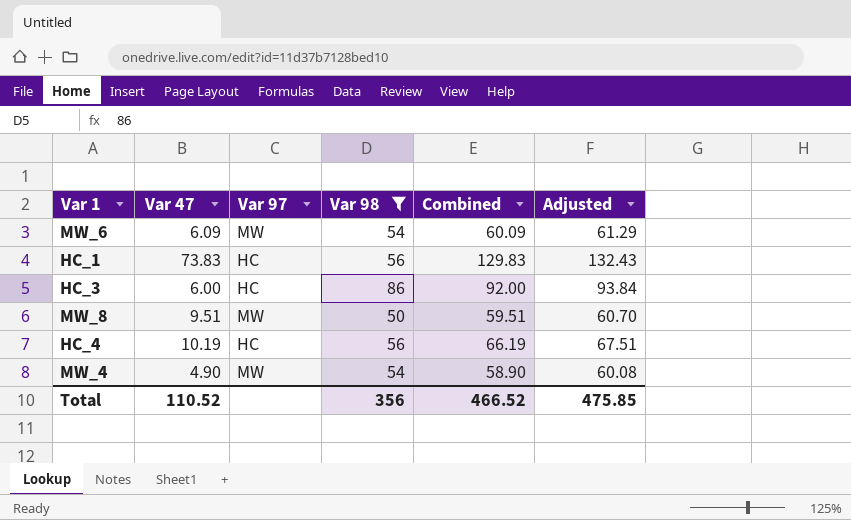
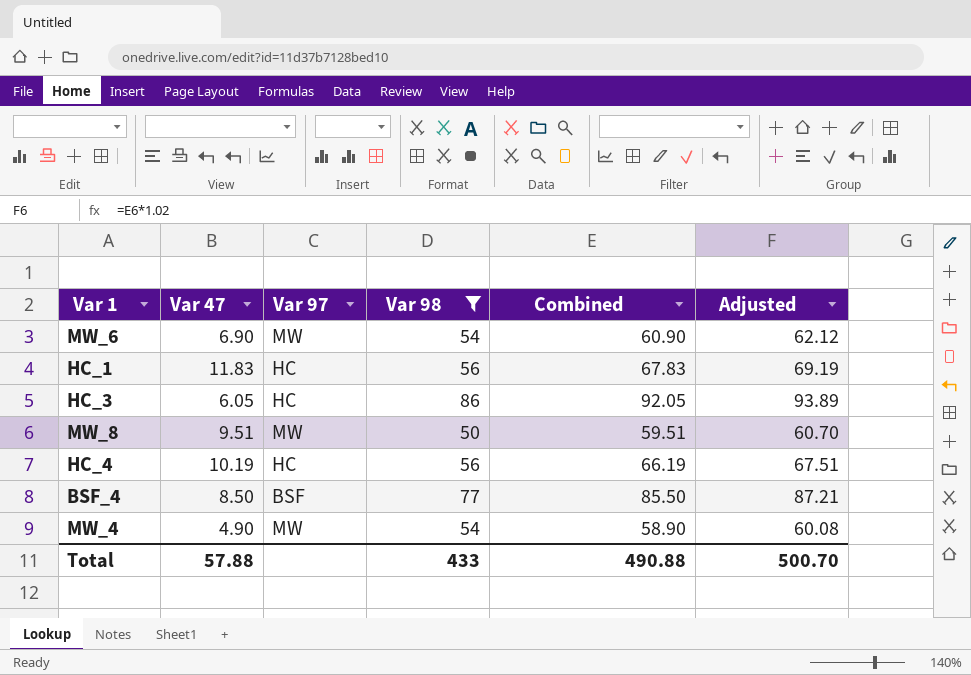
MW_6 | Var 47: 6.09 -> 6.90
MW_6 | Combined: 60.09 -> 60.90
MW_6 | Adjusted: 61.29 -> 62.12
HC_1 | Var 47: 73.83 -> 11.83
HC_1 | Combined: 129.83 -> 67.83
HC_1 | Adjusted: 132.43 -> 69.19
HC_3 | Var 47: 6.00 -> 6.05
HC_3 | Combined: 92.00 -> 92.05
HC_3 | Adjusted: 93.84 -> 93.89
row BSF_4: none -> 8.50 | BSF | 77 | 85.50 | 87.21
Total | Var 47: 110.52 -> 57.88
Total | Var 98: 356 -> 433
Total | Combined: 466.52 -> 490.88
Total | Adjusted: 475.85 -> 500.70

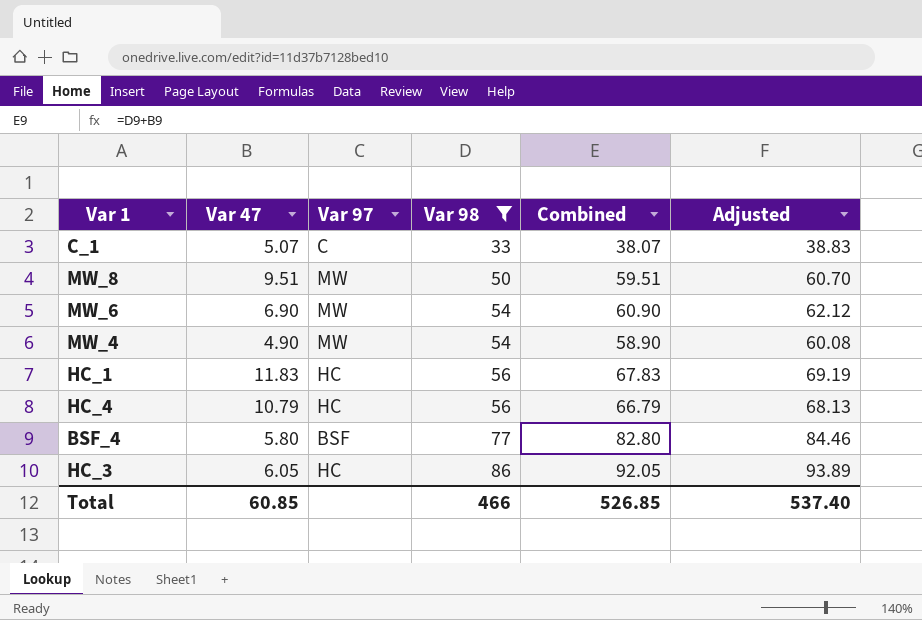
row order: none -> Var 98 ascending
row C_1: none -> 5.07 | C | 33 | 38.07 | 38.83
HC_4 | Var 47: 10.19 -> 10.79
HC_4 | Combined: 66.19 -> 66.79
HC_4 | Adjusted: 67.51 -> 68.13
BSF_4 | Var 47: 8.50 -> 5.80
BSF_4 | Combined: 85.50 -> 82.80
BSF_4 | Adjusted: 87.21 -> 84.46
Total | Var 47: 57.88 -> 60.85
Total | Var 98: 433 -> 466
Total | Combined: 490.88 -> 526.85
Total | Adjusted: 500.70 -> 537.40

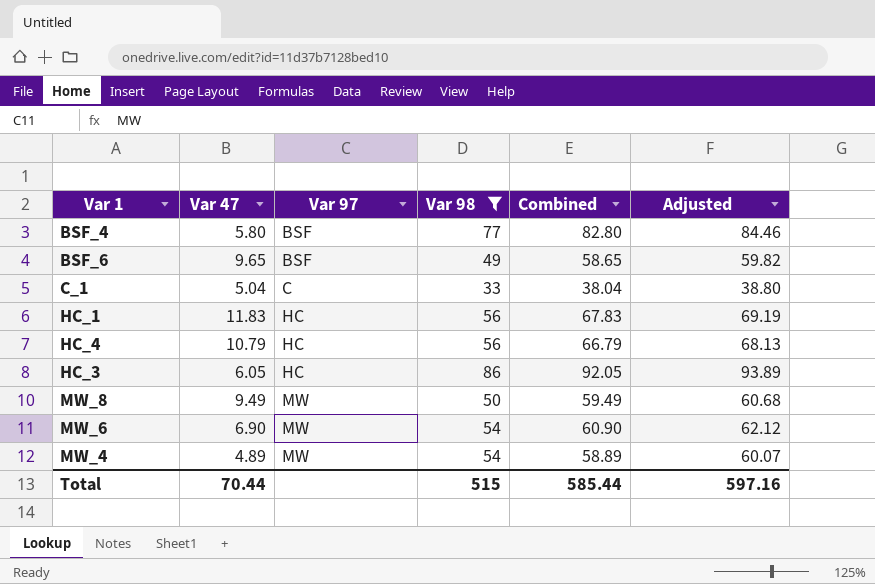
row order: Var 98 ascending -> Var 97 ascending
row BSF_6: none -> 9.65 | BSF | 49 | 58.65 | 59.82
C_1 | Var 47: 5.07 -> 5.04
C_1 | Combined: 38.07 -> 38.04
C_1 | Adjusted: 38.83 -> 38.80
MW_8 | Var 47: 9.51 -> 9.49
MW_8 | Combined: 59.51 -> 59.49
MW_8 | Adjusted: 60.70 -> 60.68
MW_4 | Var 47: 4.90 -> 4.89
MW_4 | Combined: 58.90 -> 58.89
MW_4 | Adjusted: 60.08 -> 60.07
Total | Var 47: 60.85 -> 70.44
Total | Var 98: 466 -> 515
Total | Combined: 526.85 -> 585.44
Total | Adjusted: 537.40 -> 597.16

